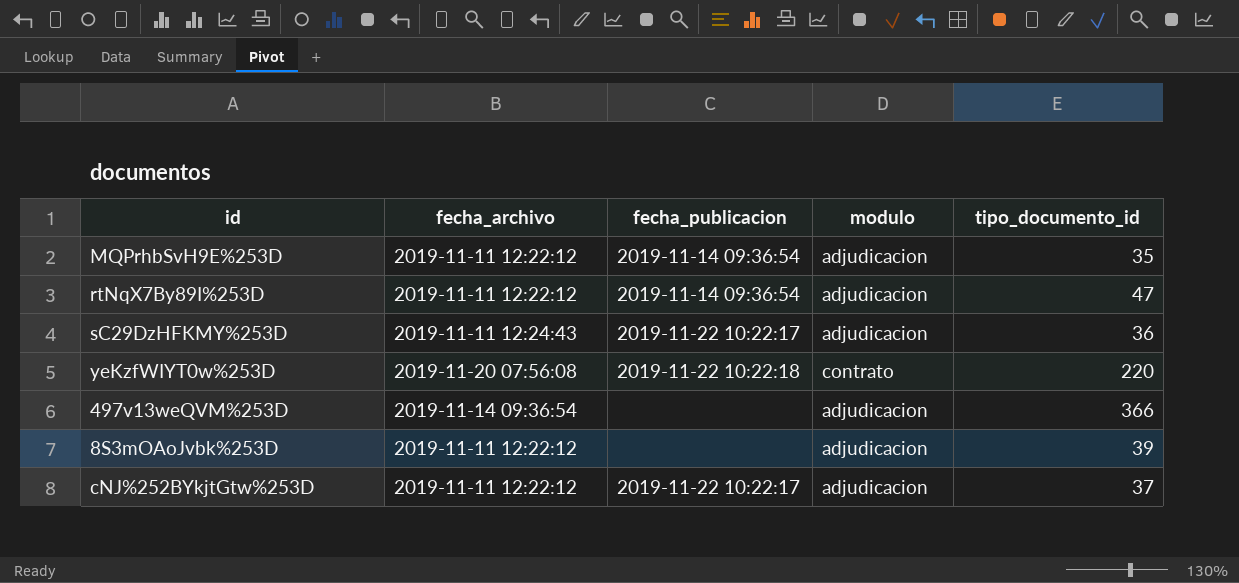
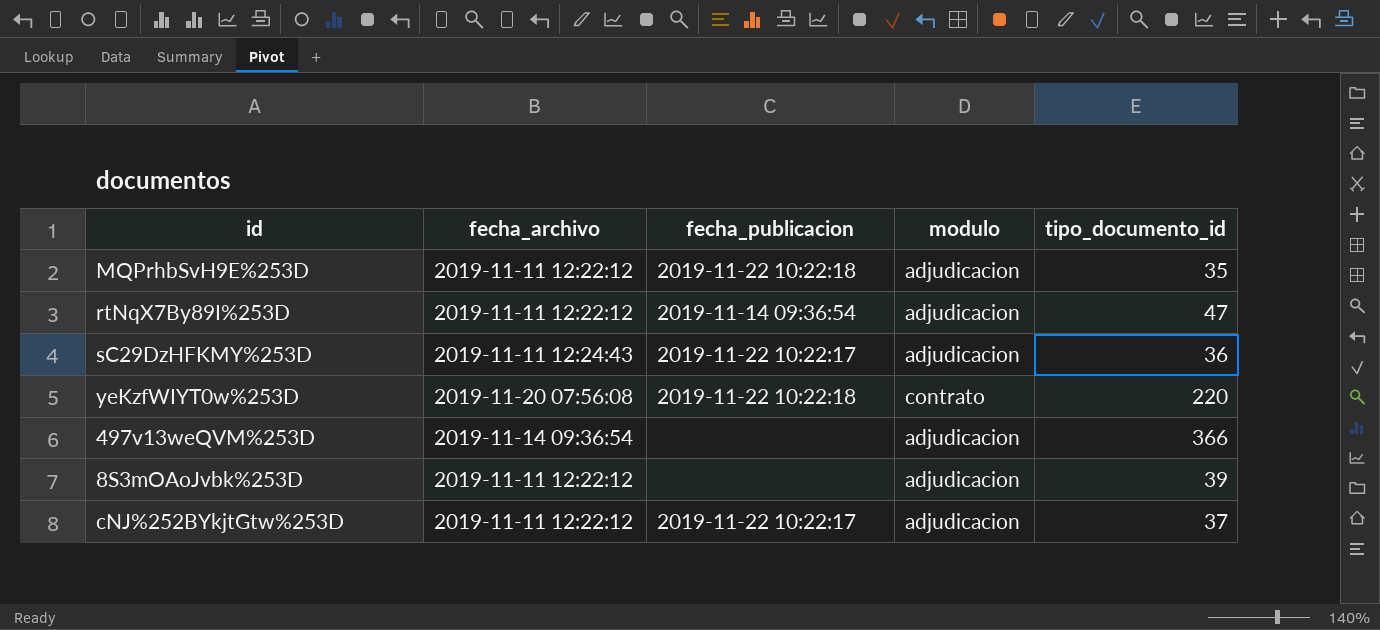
MQPrhbSvH9E%253D | fecha_publicacion: 2019-11-14 09:36:54 -> 2019-11-22 10:22:18

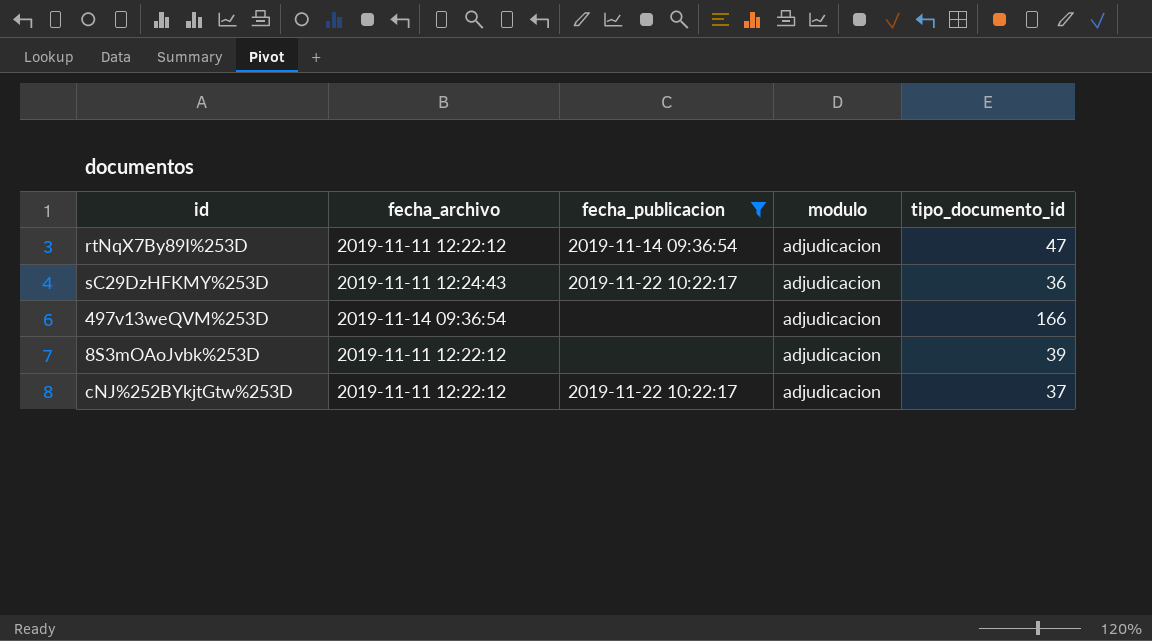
filter: none -> fecha_publicacion != 2019-11-22 10:22:18
497v13weQVM%253D | tipo_documento_id: 366 -> 166

